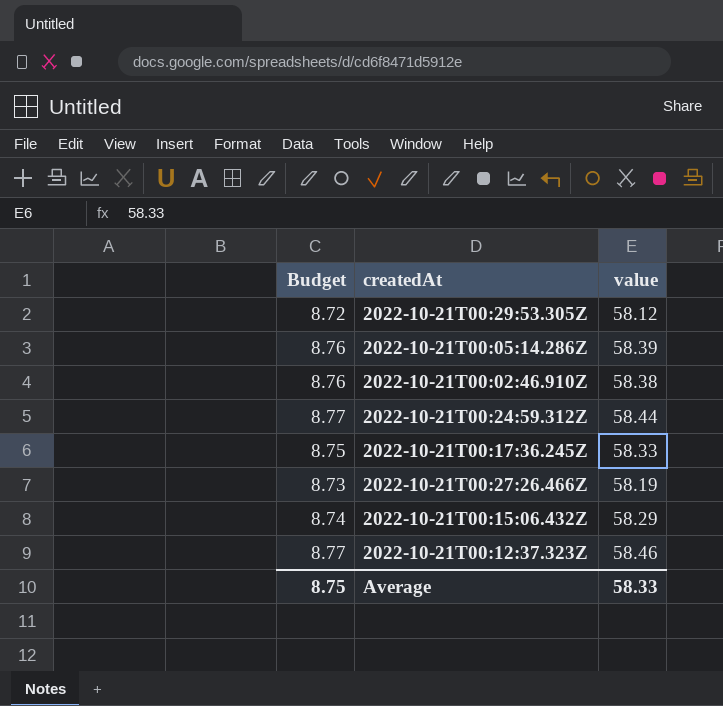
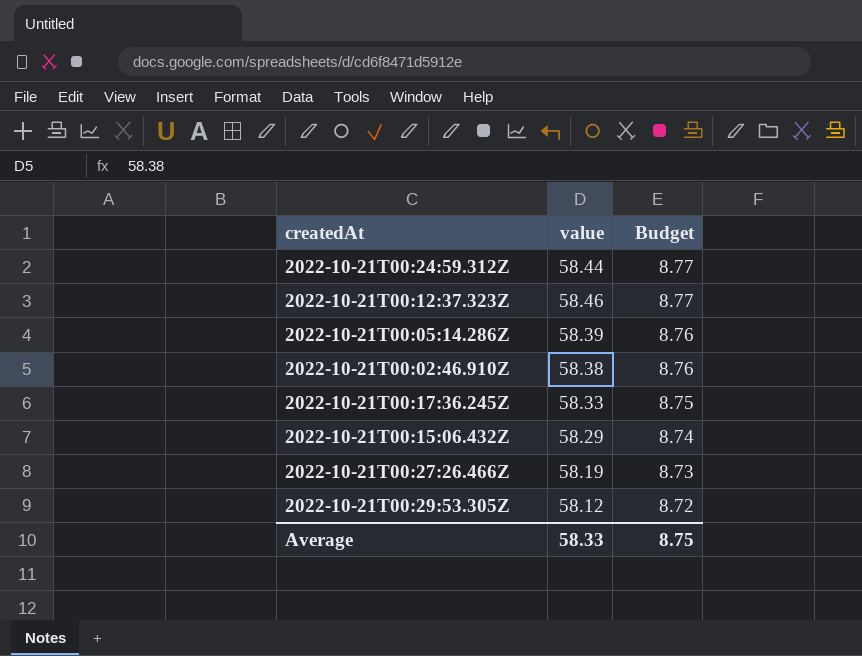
row order: none -> Budget descending
column Budget | position: 1 -> 3

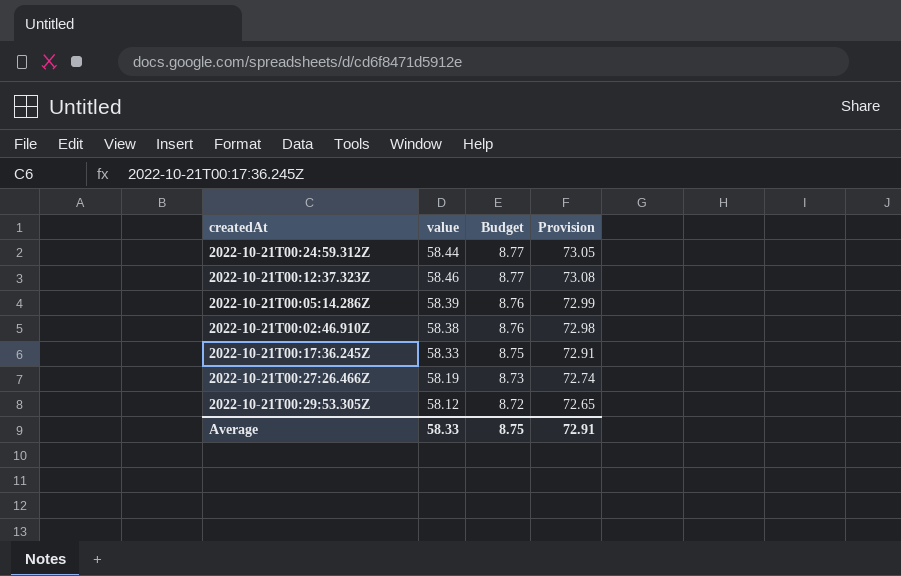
column Provision | formula: none -> [value] * 1.25
row 2022-10-21T00:15:06.432Z: 58.29 | 8.74 -> none

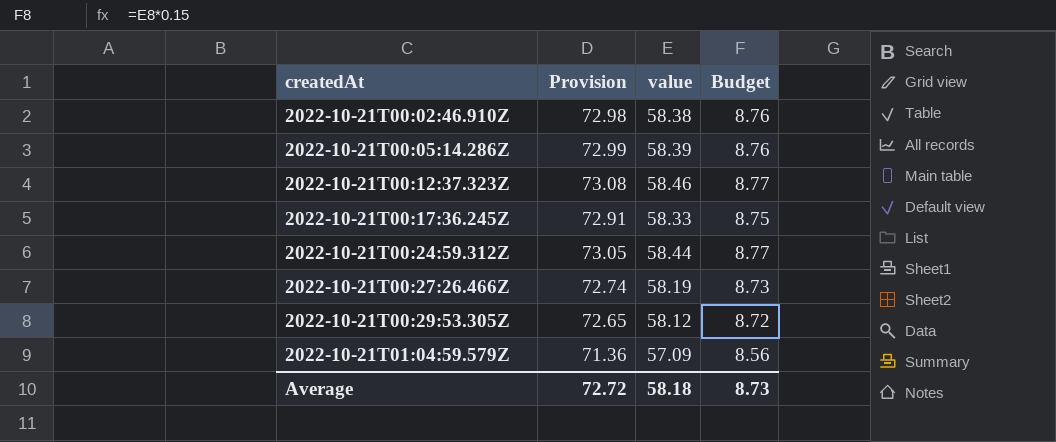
row order: Budget descending -> createdAt ascending
column Provision | position: 4 -> 2
row 2022-10-21T01:04:59.579Z: none -> 71.36 | 57.09 | 8.56
Average | Provision: 72.91 -> 72.72
Average | value: 58.33 -> 58.18
Average | Budget: 8.75 -> 8.73

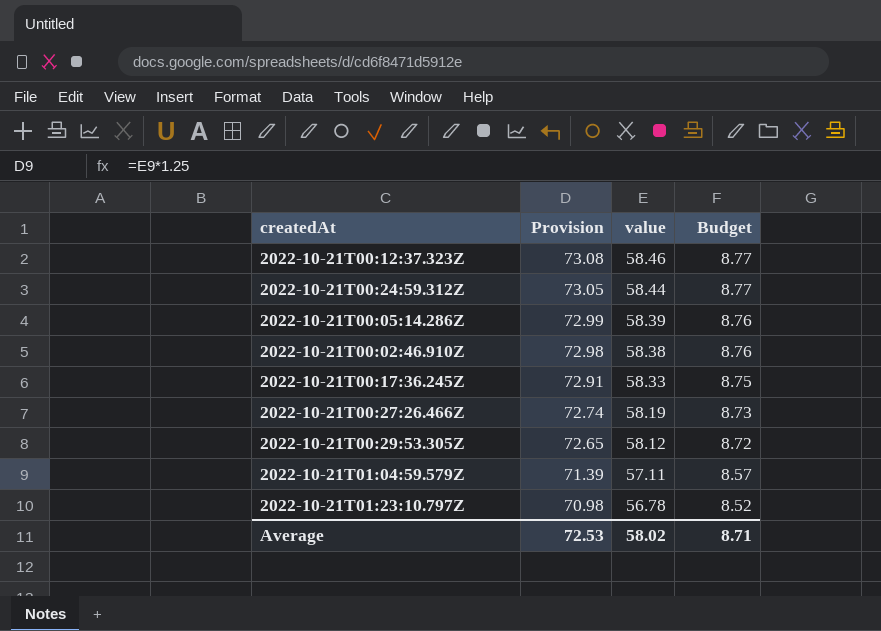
row order: createdAt ascending -> Provision descending
2022-10-21T01:04:59.579Z | Provision: 71.36 -> 71.39
2022-10-21T01:04:59.579Z | value: 57.09 -> 57.11
2022-10-21T01:04:59.579Z | Budget: 8.56 -> 8.57
row 2022-10-21T01:23:10.797Z: none -> 70.98 | 56.78 | 8.52
Average | Provision: 72.72 -> 72.53
Average | value: 58.18 -> 58.02
Average | Budget: 8.73 -> 8.71

